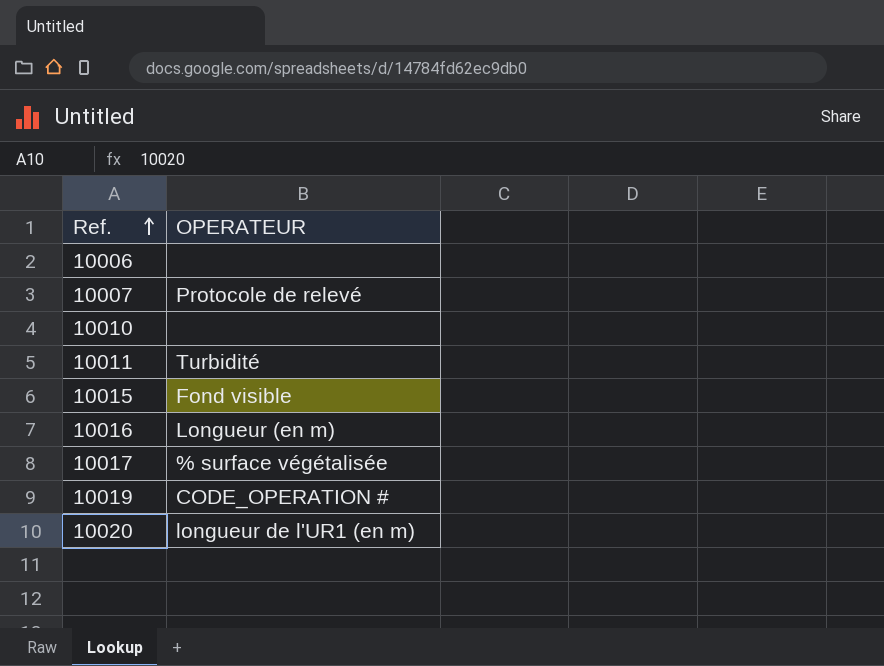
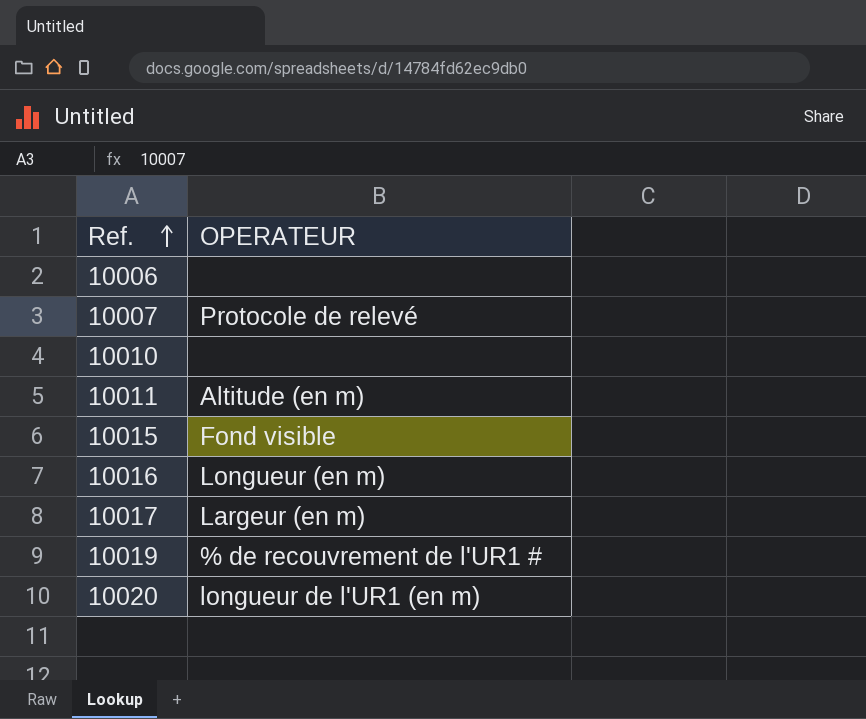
10011 | OPERATEUR: Turbidité -> Altitude (en m)
10017 | OPERATEUR: % surface végétalisée -> Largeur (en m)
10019 | OPERATEUR: CODE_OPERATION # -> % de recouvrement de l'UR1 #

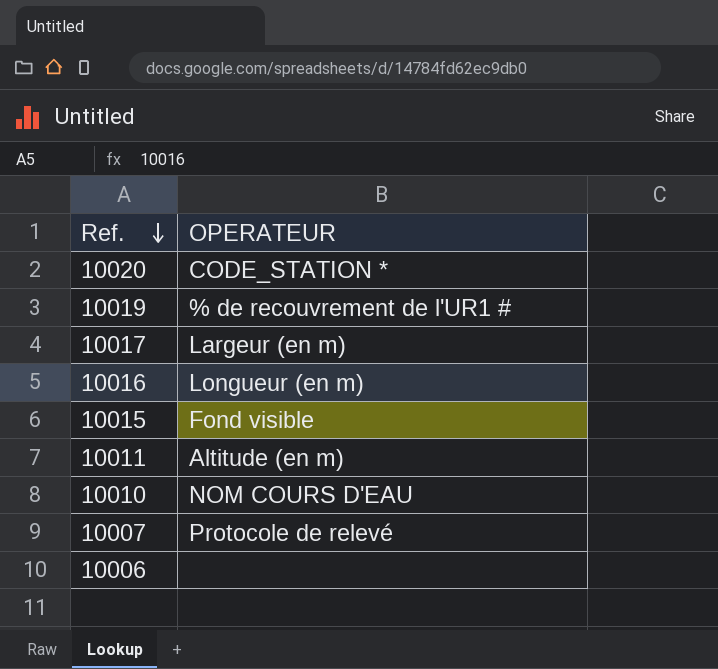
row order: Ref. ascending -> Ref. descending
10020 | OPERATEUR: longueur de l'UR1 (en m) -> CODE_STATION *
10010 | OPERATEUR: none -> NOM COURS D'EAU

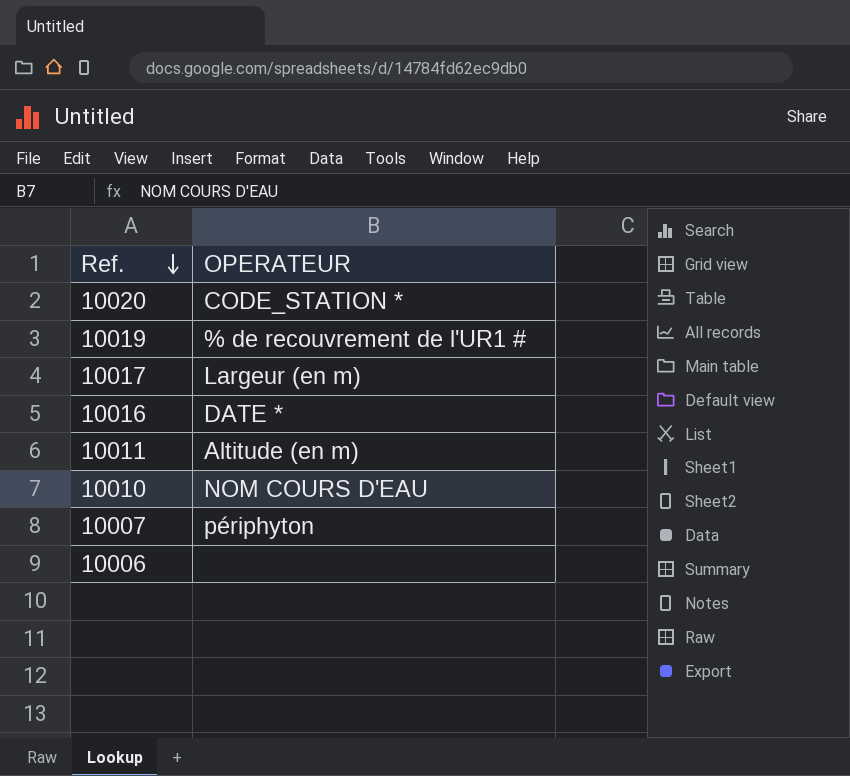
row 10015: Fond visible -> none
10016 | OPERATEUR: Longueur (en m) -> DATE *
10007 | OPERATEUR: Protocole de relevé -> périphyton

